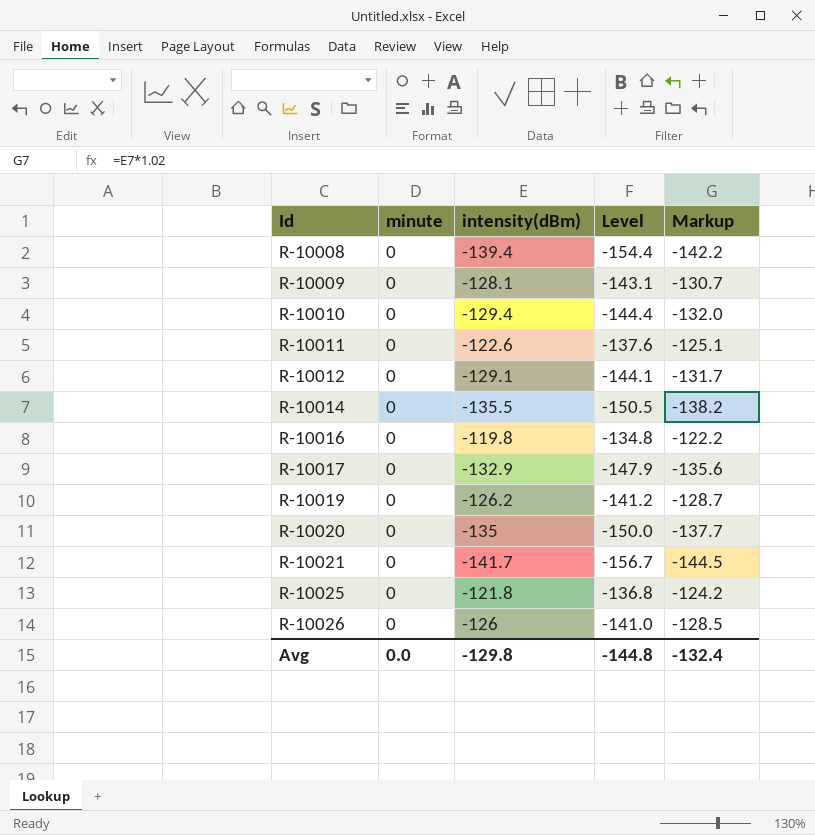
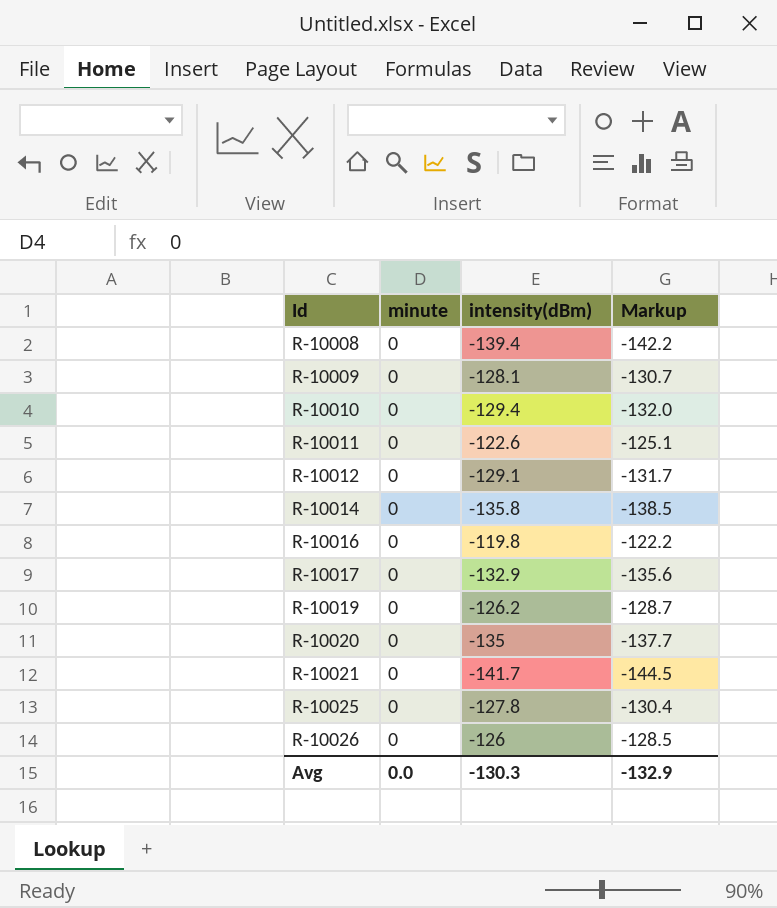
column Level | formula: [intensity(dBm)] - 15 -> none
R-10014 | intensity(dBm): -135.5 -> -135.8
R-10014 | Markup: -138.2 -> -138.5
R-10025 | intensity(dBm): -121.8 -> -127.8
R-10025 | Markup: -124.2 -> -130.4
Avg | intensity(dBm): -129.8 -> -130.3
Avg | Markup: -132.4 -> -132.9

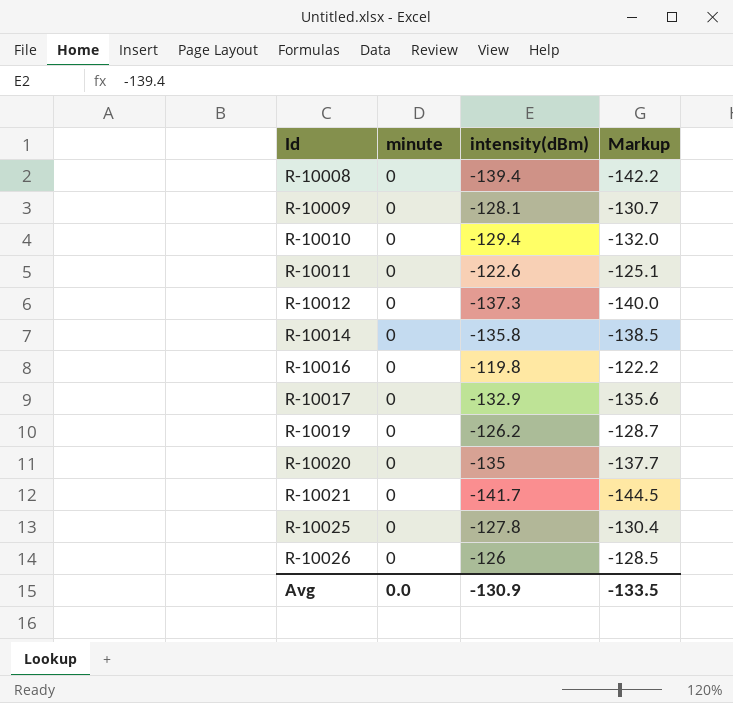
R-10012 | intensity(dBm): -129.1 -> -137.3
R-10012 | Markup: -131.7 -> -140.0
Avg | intensity(dBm): -130.3 -> -130.9
Avg | Markup: -132.9 -> -133.5

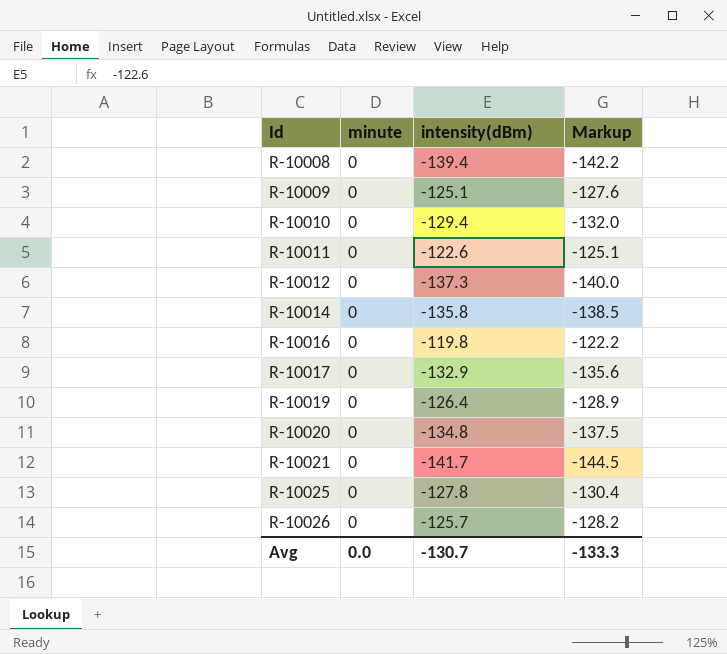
R-10009 | intensity(dBm): -128.1 -> -125.1
R-10009 | Markup: -130.7 -> -127.6
R-10019 | intensity(dBm): -126.2 -> -126.4
R-10019 | Markup: -128.7 -> -128.9
R-10020 | intensity(dBm): -135 -> -134.8
R-10020 | Markup: -137.7 -> -137.5
R-10026 | intensity(dBm): -126 -> -125.7
R-10026 | Markup: -128.5 -> -128.2
Avg | intensity(dBm): -130.9 -> -130.7
Avg | Markup: -133.5 -> -133.3

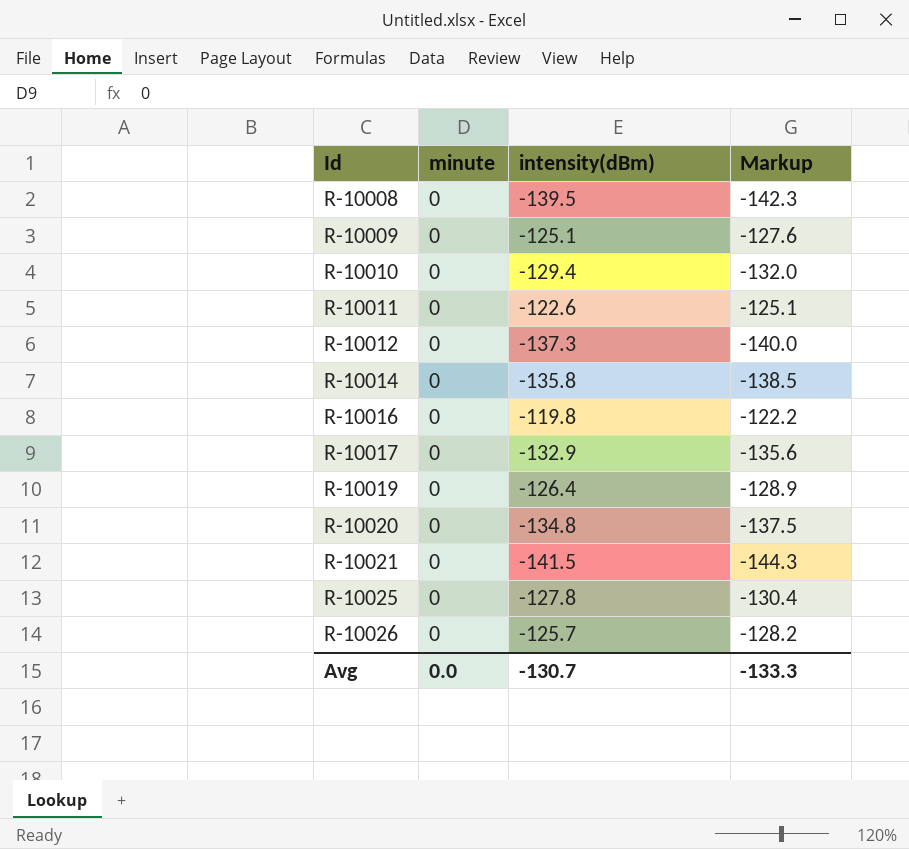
R-10008 | intensity(dBm): -139.4 -> -139.5
R-10008 | Markup: -142.2 -> -142.3
R-10021 | intensity(dBm): -141.7 -> -141.5
R-10021 | Markup: -144.5 -> -144.3

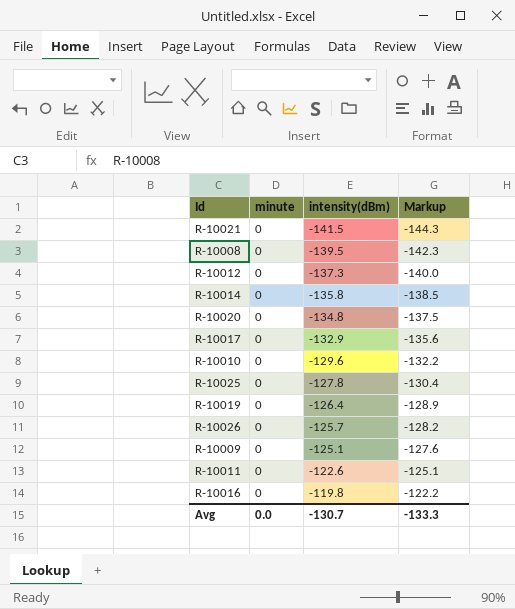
row order: Id ascending -> intensity(dBm) ascending
R-10010 | intensity(dBm): -129.4 -> -129.6
R-10010 | Markup: -132.0 -> -132.2

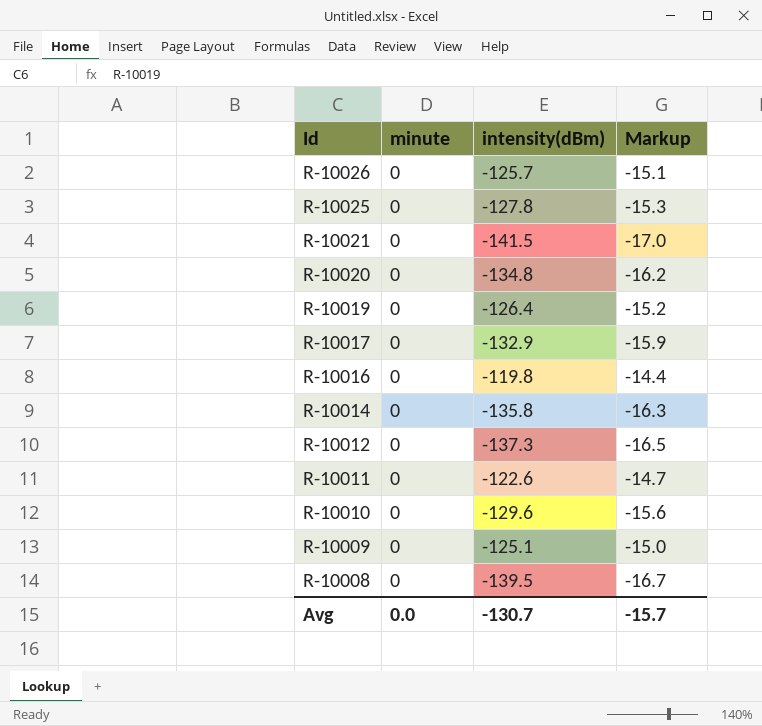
row order: intensity(dBm) ascending -> Id descending
column Markup | formula: [intensity(dBm)] * 1.02 -> [intensity(dBm)] * 0.12
Avg | Markup: -133.3 -> -15.7

